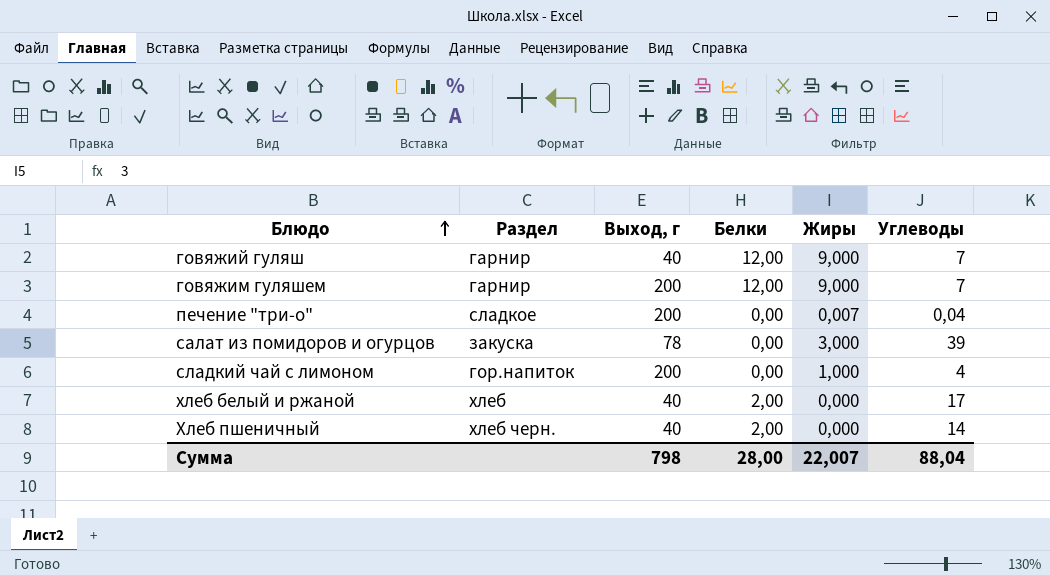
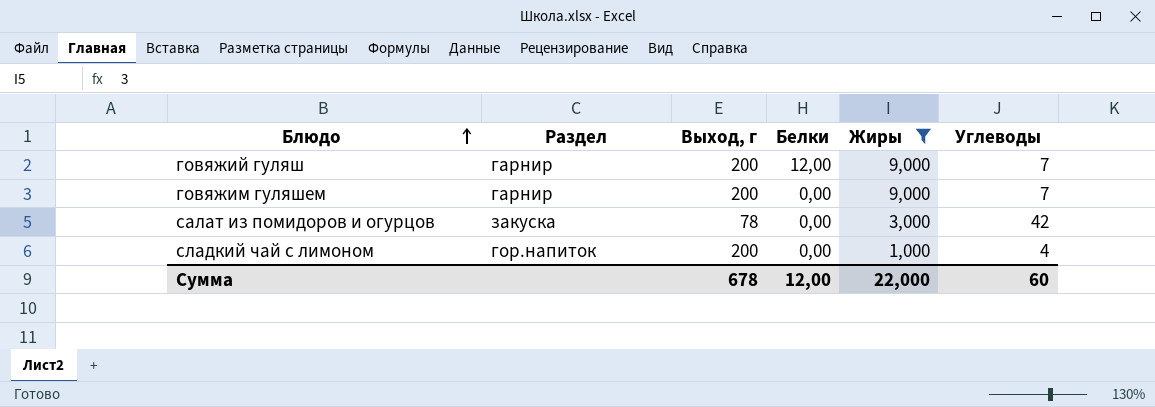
filter: none -> Жиры >= 1,000
говяжий гуляш | Выход, г: 40 -> 200
говяжим гуляшем | Белки: 12,00 -> 0,00
салат из помидоров и огурцов | Углеводы: 39 -> 42
Сумма | Выход, г: 798 -> 678
Сумма | Белки: 28,00 -> 12,00
Сумма | Жиры: 22,007 -> 22,000
Сумма | Углеводы: 88,04 -> 60

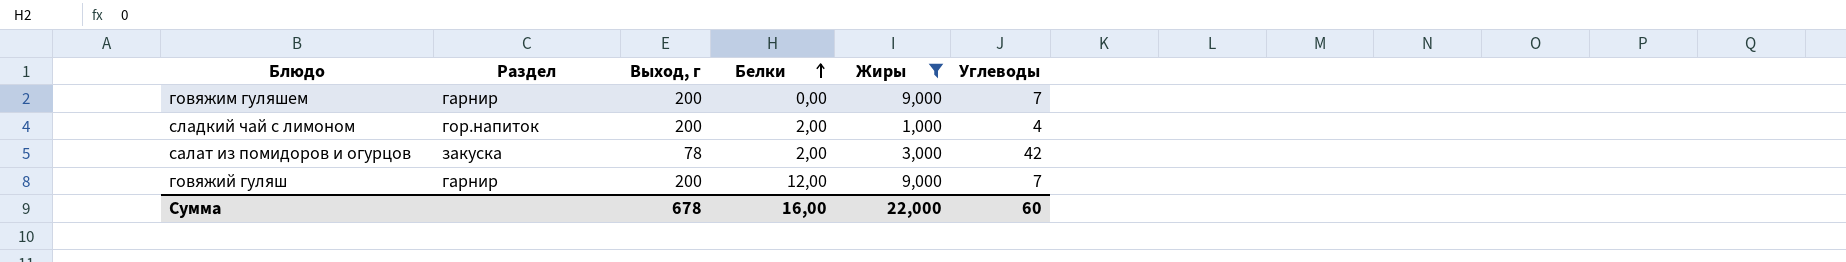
row order: Блюдо ascending -> Белки ascending
сладкий чай с лимоном | Белки: 0,00 -> 2,00
салат из помидоров и огурцов | Белки: 0,00 -> 2,00
Сумма | Белки: 12,00 -> 16,00

